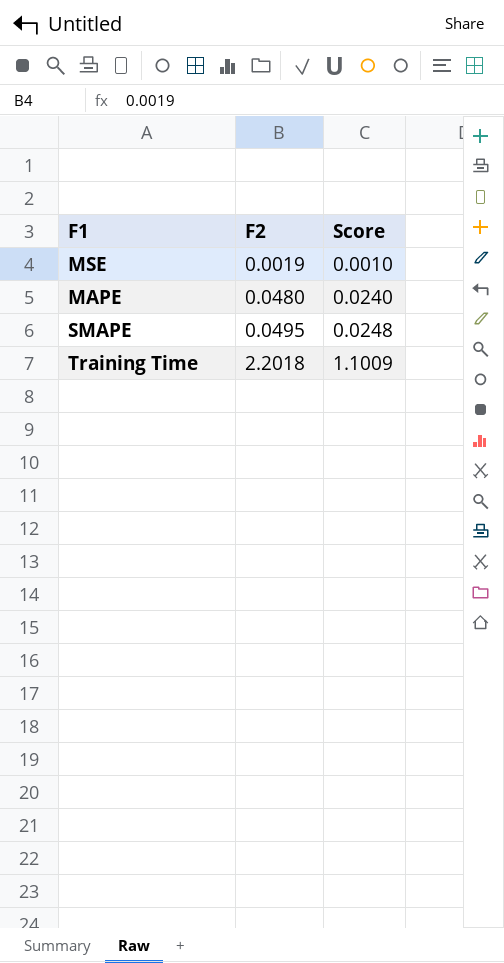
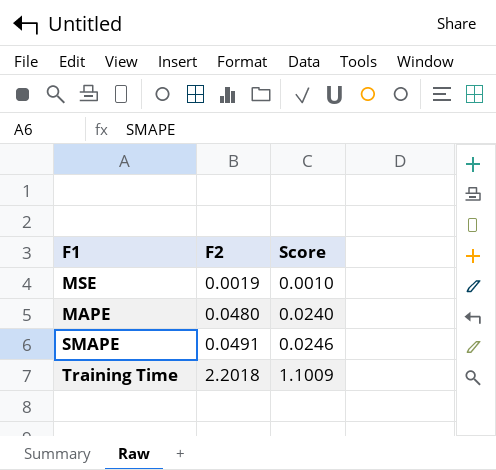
SMAPE | F2: 0.0495 -> 0.0491
SMAPE | Score: 0.0248 -> 0.0246

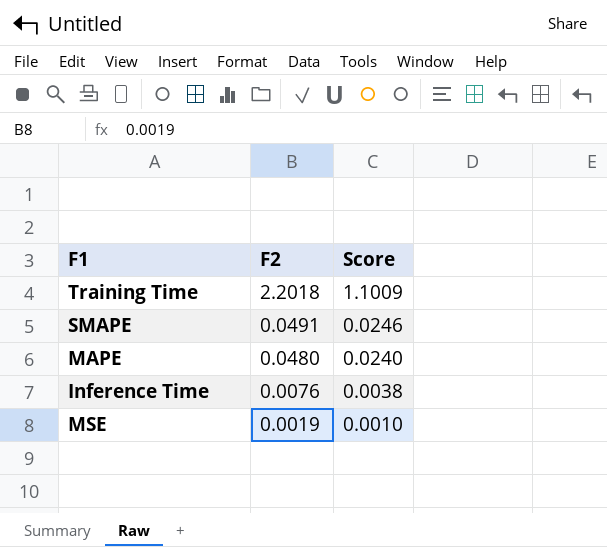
row order: F2 ascending -> F2 descending
row Inference Time: none -> 0.0076 | 0.0038

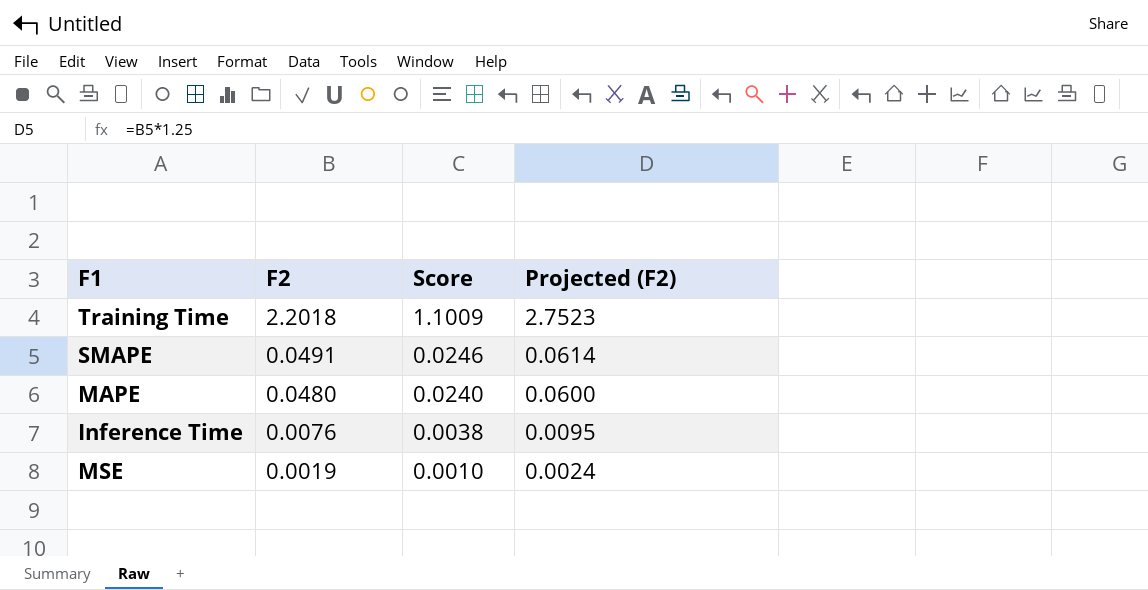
column Projected (F2) | formula: none -> [F2] * 1.25

